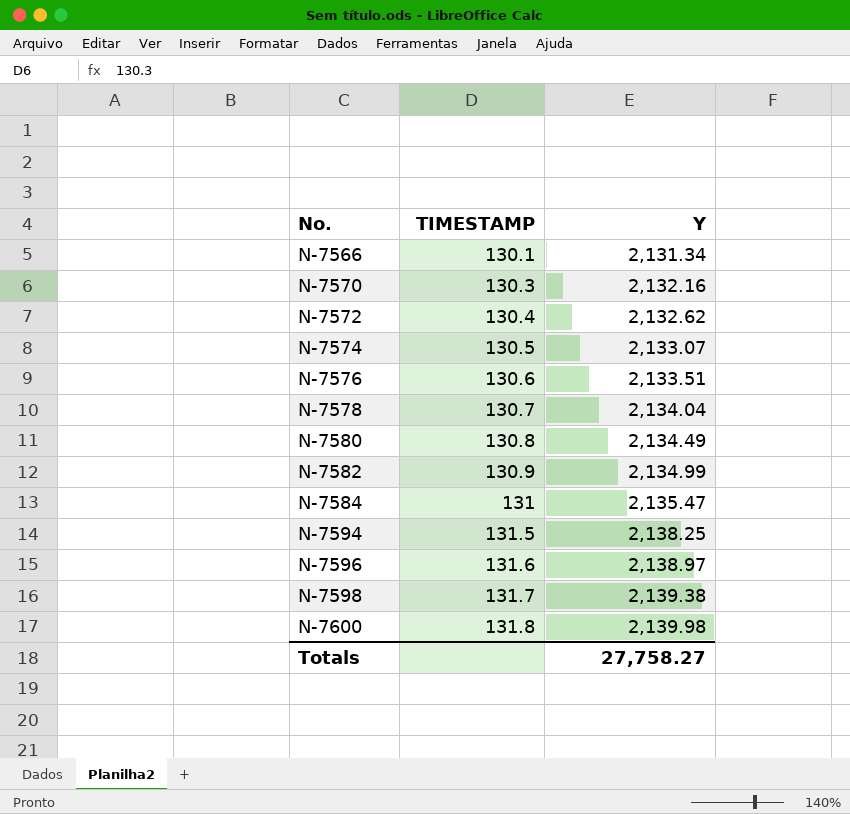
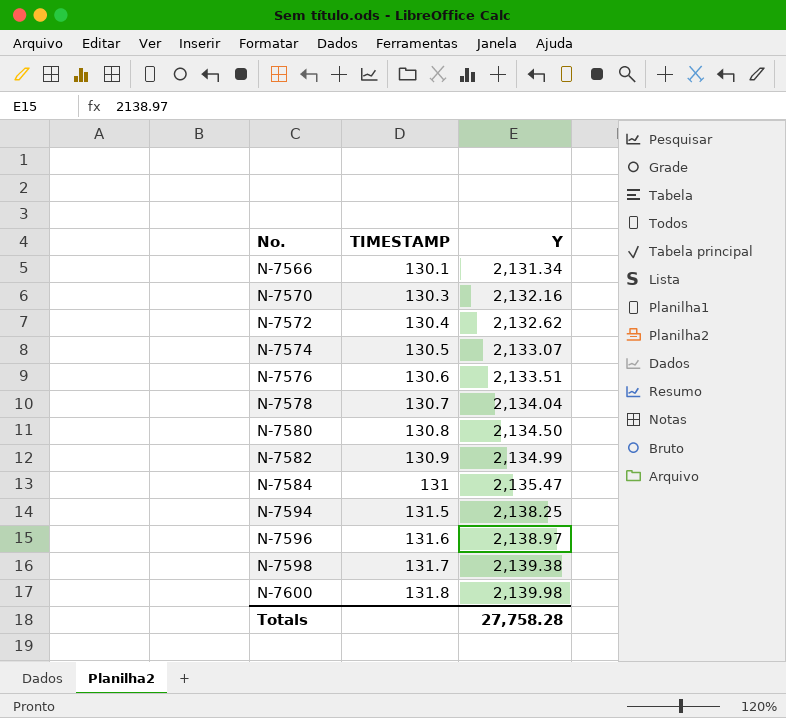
N-7580 | Y: 2,134.49 -> 2,134.50
Totals | Y: 27,758.27 -> 27,758.28

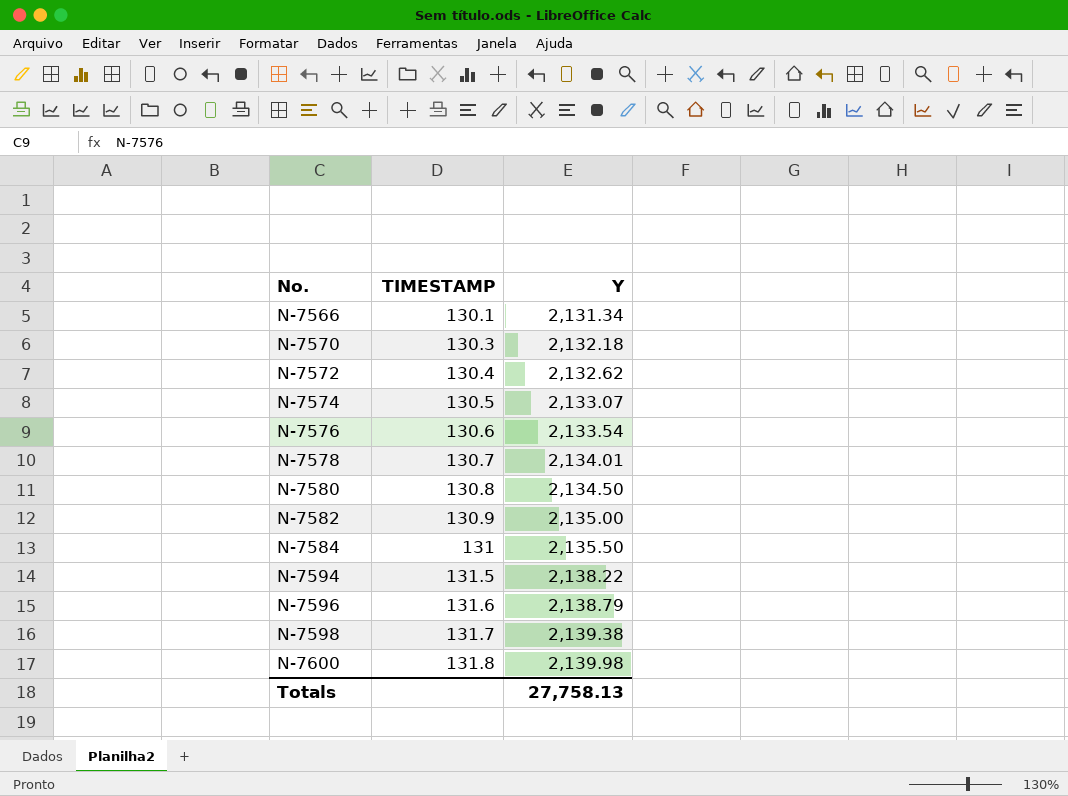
N-7570 | Y: 2,132.16 -> 2,132.18
N-7576 | Y: 2,133.51 -> 2,133.54
N-7578 | Y: 2,134.04 -> 2,134.01
N-7582 | Y: 2,134.99 -> 2,135.00
N-7584 | Y: 2,135.47 -> 2,135.50
N-7594 | Y: 2,138.25 -> 2,138.22
N-7596 | Y: 2,138.97 -> 2,138.79
Totals | Y: 27,758.28 -> 27,758.13

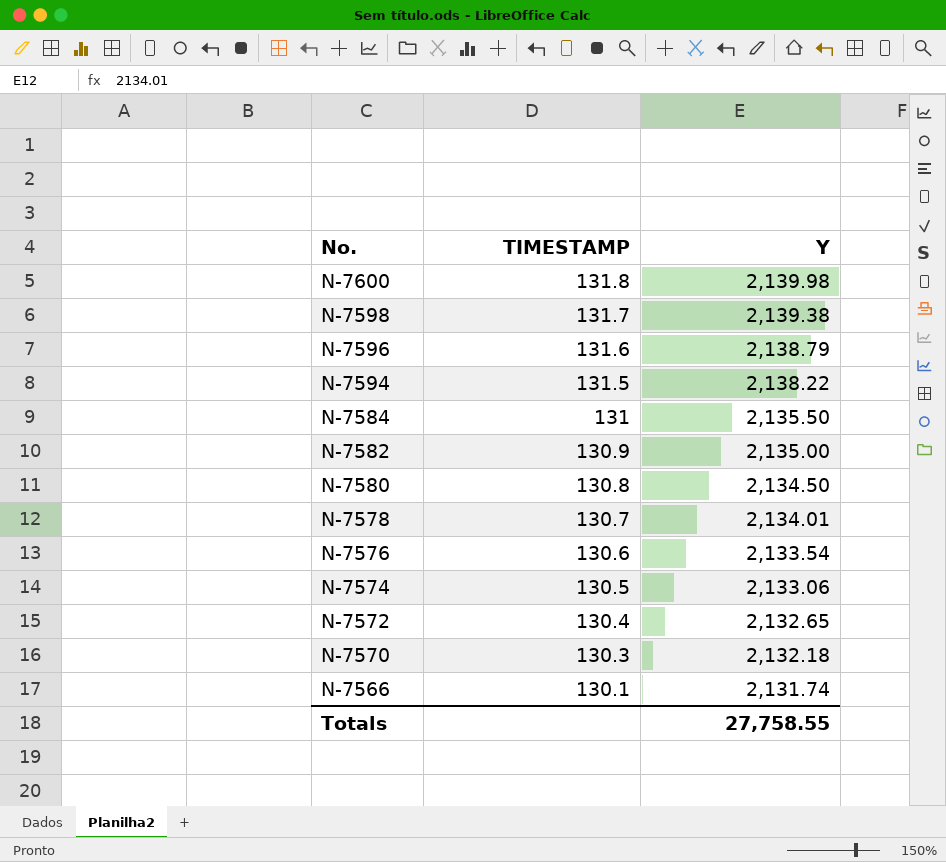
row order: No. ascending -> No. descending
N-7574 | Y: 2,133.07 -> 2,133.06
N-7572 | Y: 2,132.62 -> 2,132.65
N-7566 | Y: 2,131.34 -> 2,131.74
Totals | Y: 27,758.13 -> 27,758.55

